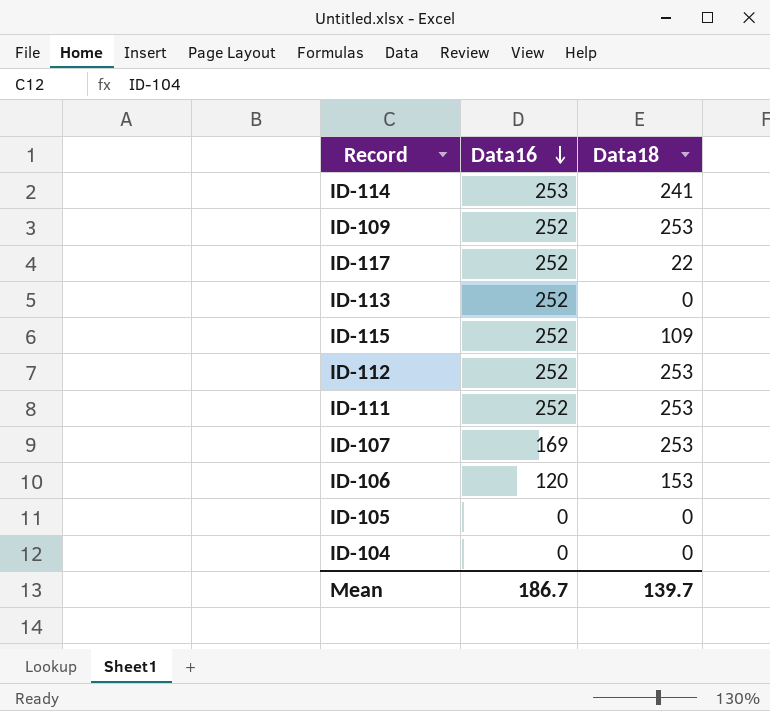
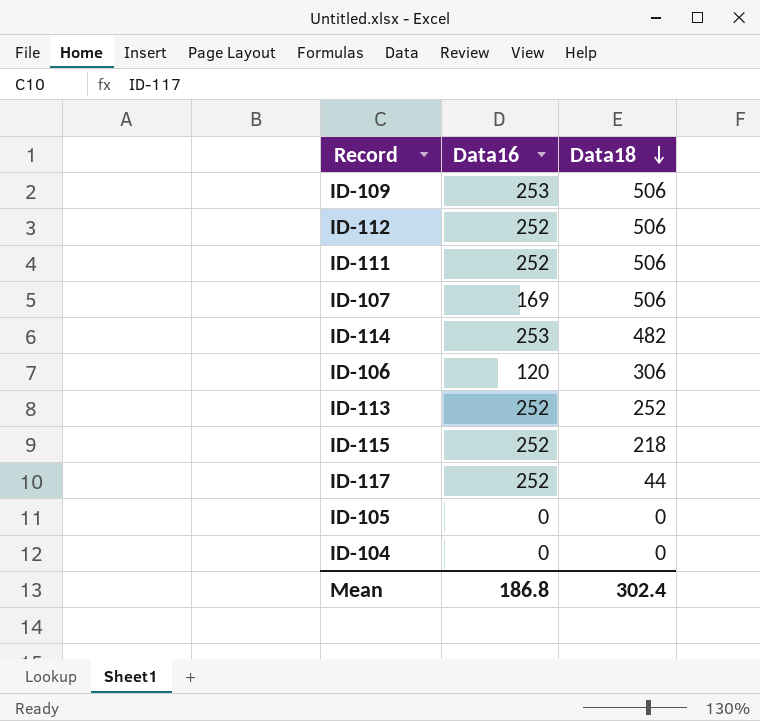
row order: Data16 descending -> Data18 descending
ID-109 | Data16: 252 -> 253
ID-109 | Data18: 253 -> 506
ID-112 | Data18: 253 -> 506
ID-111 | Data18: 253 -> 506
ID-107 | Data18: 253 -> 506
ID-114 | Data18: 241 -> 482
ID-106 | Data18: 153 -> 306
ID-113 | Data18: 0 -> 252
ID-115 | Data18: 109 -> 218
ID-117 | Data18: 22 -> 44
Mean | Data16: 186.7 -> 186.8
Mean | Data18: 139.7 -> 302.4

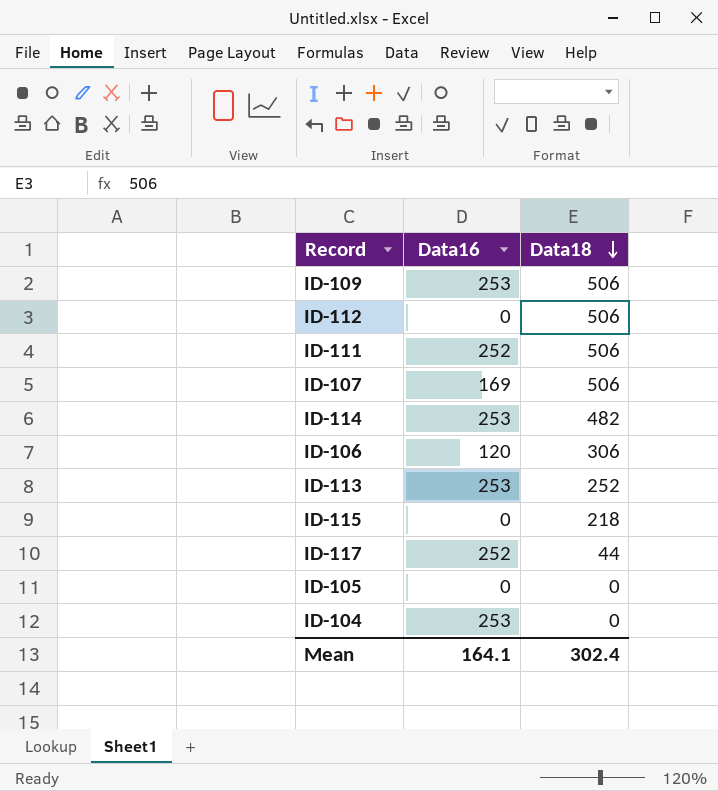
ID-112 | Data16: 252 -> 0
ID-113 | Data16: 252 -> 253
ID-115 | Data16: 252 -> 0
ID-104 | Data16: 0 -> 253
Mean | Data16: 186.8 -> 164.1

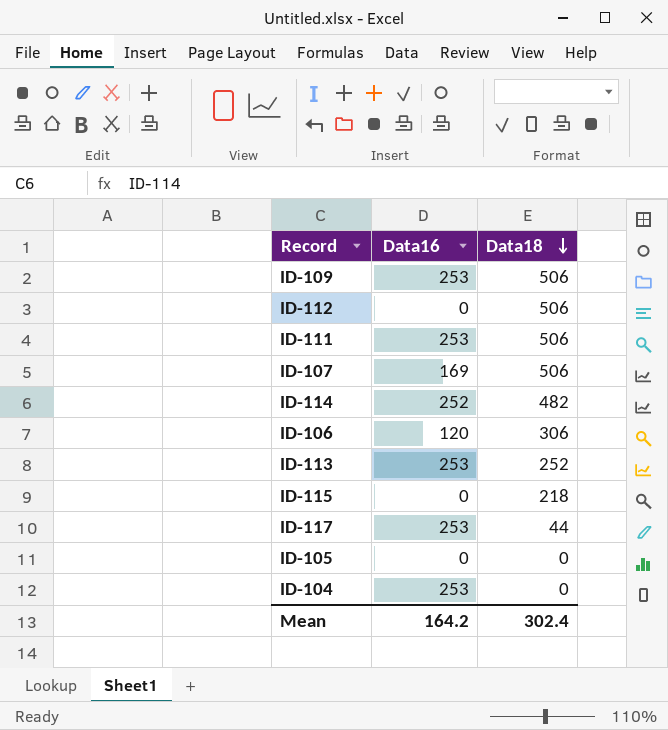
ID-111 | Data16: 252 -> 253
ID-114 | Data16: 253 -> 252
ID-117 | Data16: 252 -> 253
Mean | Data16: 164.1 -> 164.2

